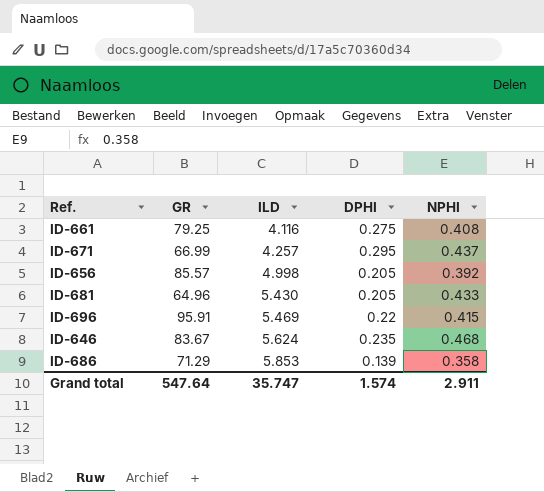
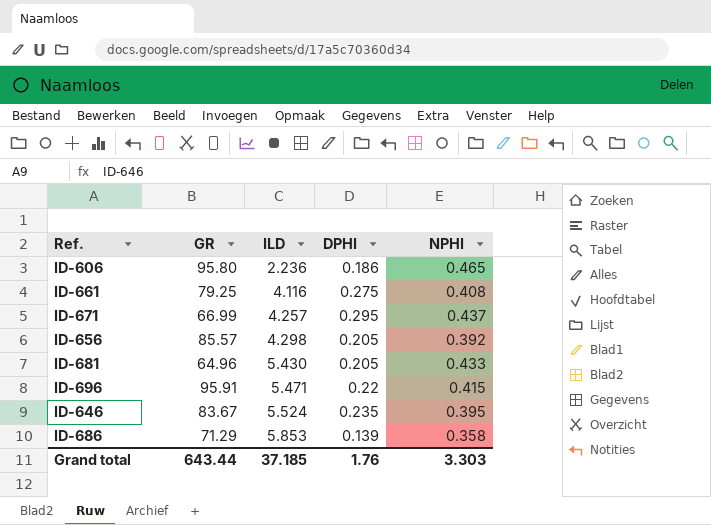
row ID-606: none -> 95.80 | 2.236 | 0.186 | 0.465
ID-656 | ILD: 4.998 -> 4.298
ID-696 | ILD: 5.469 -> 5.471
ID-646 | ILD: 5.624 -> 5.524
ID-646 | NPHI: 0.468 -> 0.395
Grand total | GR: 547.64 -> 643.44
Grand total | ILD: 35.747 -> 37.185
Grand total | DPHI: 1.574 -> 1.76
Grand total | NPHI: 2.911 -> 3.303

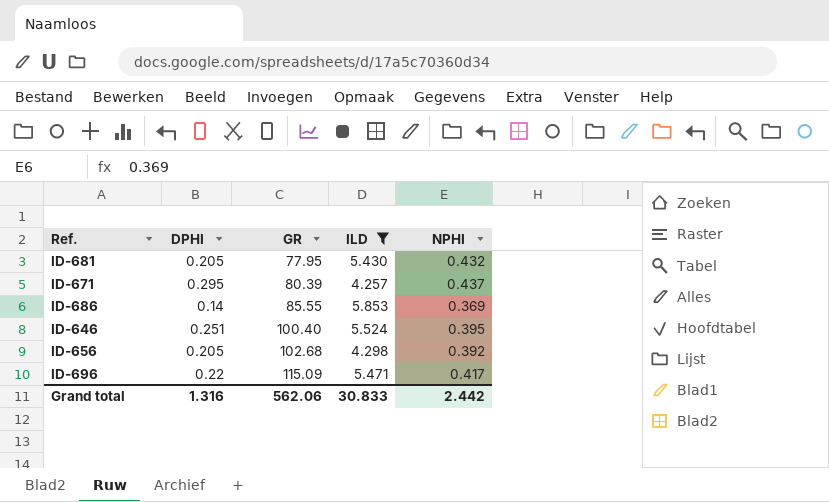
filter: none -> ILD >= 4.257
row order: ILD ascending -> GR ascending
column DPHI | position: 4 -> 2
ID-681 | GR: 64.96 -> 77.95
ID-681 | NPHI: 0.433 -> 0.432
ID-671 | GR: 66.99 -> 80.39
ID-686 | DPHI: 0.139 -> 0.14
ID-686 | GR: 71.29 -> 85.55
ID-686 | NPHI: 0.358 -> 0.369
ID-646 | DPHI: 0.235 -> 0.251
ID-646 | GR: 83.67 -> 100.40
ID-656 | GR: 85.57 -> 102.68
ID-696 | GR: 95.91 -> 115.09
ID-696 | NPHI: 0.415 -> 0.417
Grand total | DPHI: 1.76 -> 1.316
Grand total | GR: 643.44 -> 562.06
Grand total | ILD: 37.185 -> 30.833
Grand total | NPHI: 3.303 -> 2.442

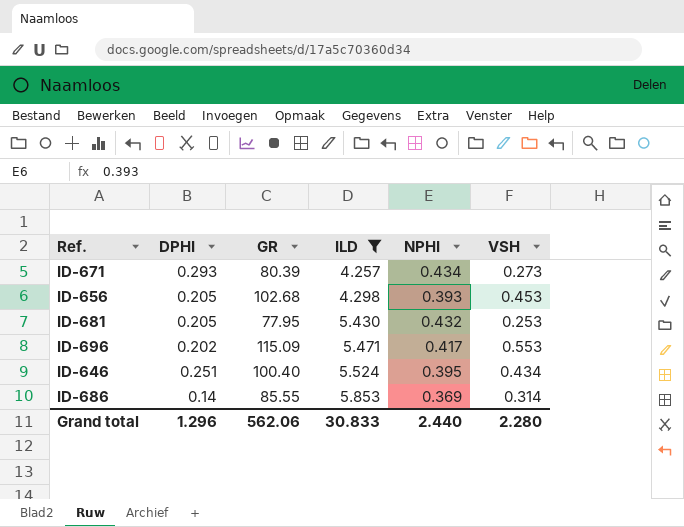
row order: GR ascending -> ILD ascending
column VSH | position: none -> 6
ID-671 | DPHI: 0.295 -> 0.293
ID-671 | NPHI: 0.437 -> 0.434
ID-656 | NPHI: 0.392 -> 0.393
ID-696 | DPHI: 0.22 -> 0.202
Grand total | DPHI: 1.316 -> 1.296
Grand total | NPHI: 2.442 -> 2.440

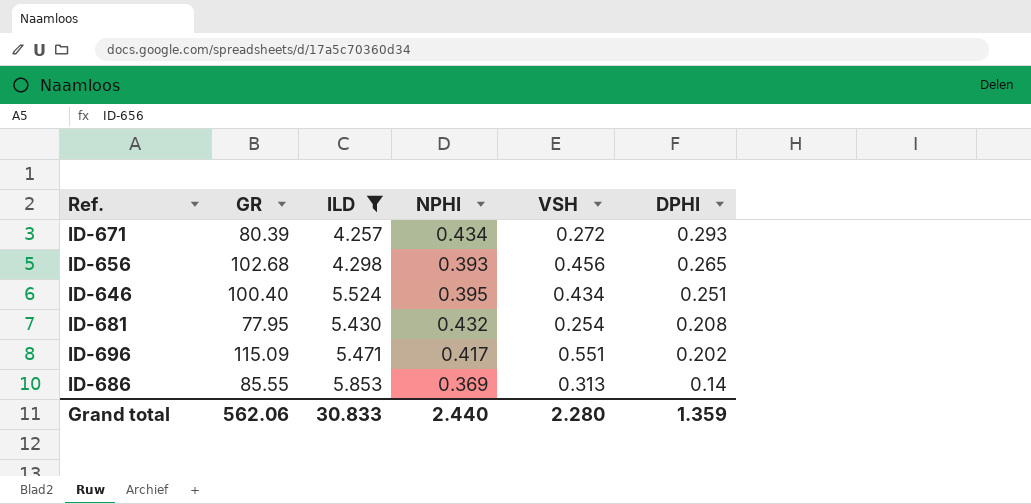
row order: ILD ascending -> DPHI descending
column DPHI | position: 2 -> 6
ID-671 | VSH: 0.273 -> 0.272
ID-656 | VSH: 0.453 -> 0.456
ID-656 | DPHI: 0.205 -> 0.265
ID-681 | VSH: 0.253 -> 0.254
ID-681 | DPHI: 0.205 -> 0.208
ID-696 | VSH: 0.553 -> 0.551
ID-686 | VSH: 0.314 -> 0.313
Grand total | DPHI: 1.296 -> 1.359

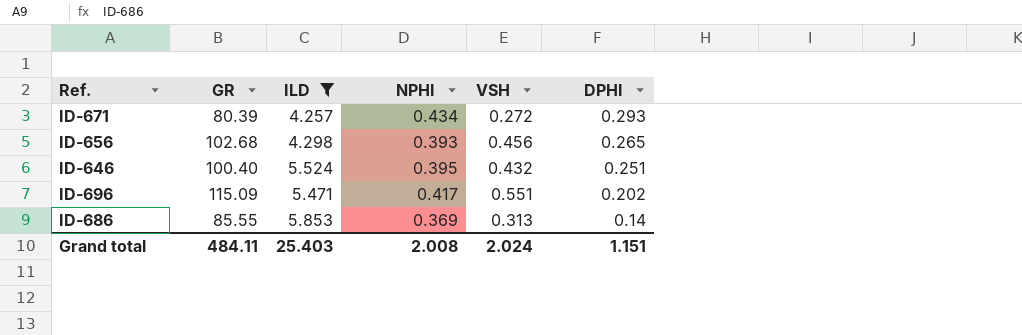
row ID-681: 77.95 | 5.430 | 0.432 | 0.254 | 0.208 -> none
ID-646 | VSH: 0.434 -> 0.432
Grand total | GR: 562.06 -> 484.11
Grand total | ILD: 30.833 -> 25.403
Grand total | NPHI: 2.440 -> 2.008
Grand total | VSH: 2.280 -> 2.024
Grand total | DPHI: 1.359 -> 1.151

